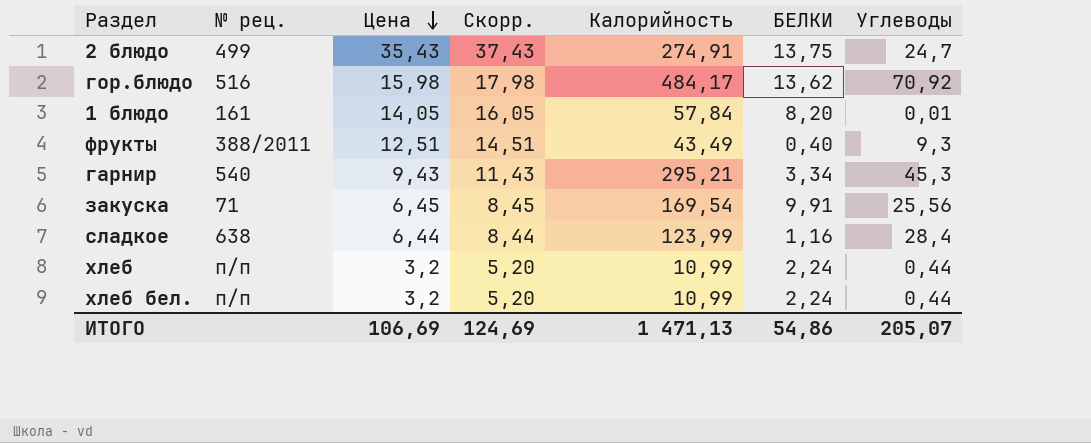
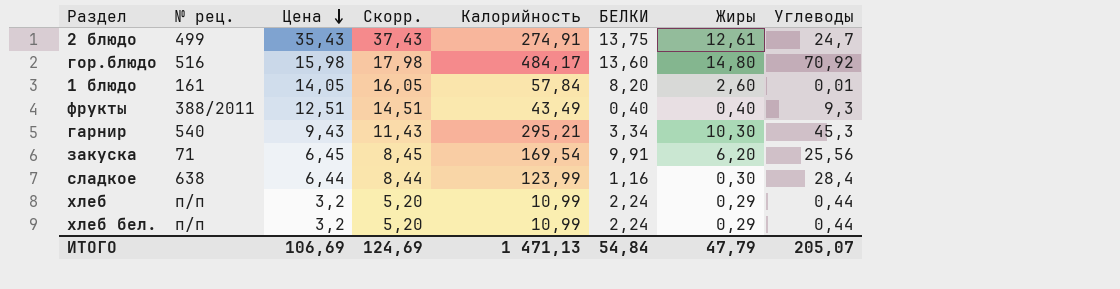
column Жиры | position: none -> 7
гор.блюдо | БЕЛКИ: 13,62 -> 13,60
ИТОГО | БЕЛКИ: 54,86 -> 54,84

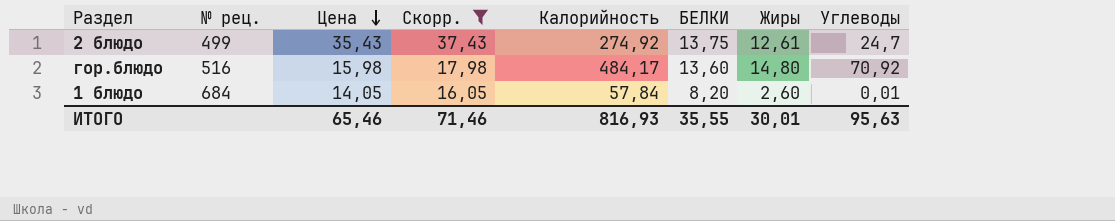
filter: none -> Скорр. >= 16,05
2 блюдо | Калорийность: 274,91 -> 274,92
1 блюдо | № рец.: 161 -> 684
ИТОГО | Цена: 106,69 -> 65,46
ИТОГО | Скорр.: 124,69 -> 71,46
ИТОГО | Калорийность: 1 471,13 -> 816,93
ИТОГО | БЕЛКИ: 54,84 -> 35,55
ИТОГО | Жиры: 47,79 -> 30,01
ИТОГО | Углеводы: 205,07 -> 95,63

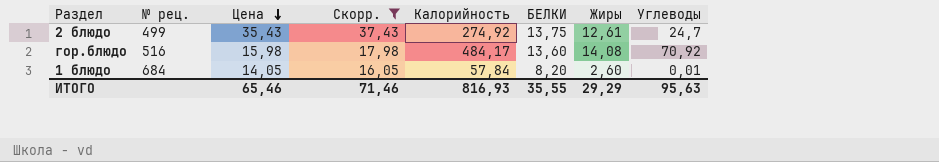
гор.блюдо | Жиры: 14,80 -> 14,08
ИТОГО | Жиры: 30,01 -> 29,29

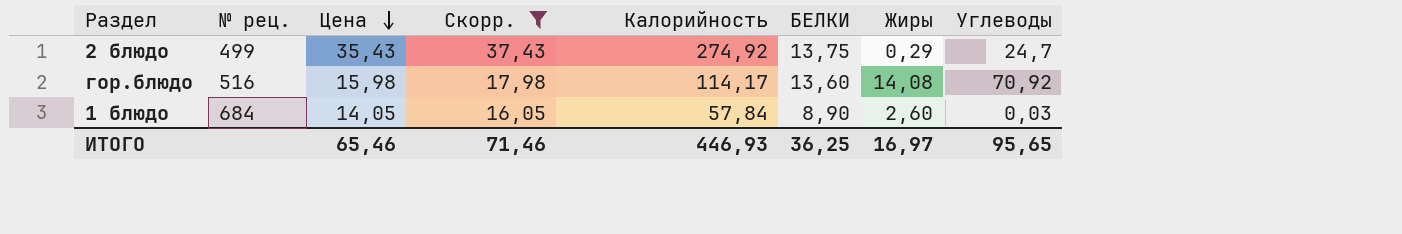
2 блюдо | Жиры: 12,61 -> 0,29
гор.блюдо | Калорийность: 484,17 -> 114,17
1 блюдо | БЕЛКИ: 8,20 -> 8,90
1 блюдо | Углеводы: 0,01 -> 0,03
ИТОГО | Калорийность: 816,93 -> 446,93
ИТОГО | БЕЛКИ: 35,55 -> 36,25
ИТОГО | Жиры: 29,29 -> 16,97
ИТОГО | Углеводы: 95,63 -> 95,65

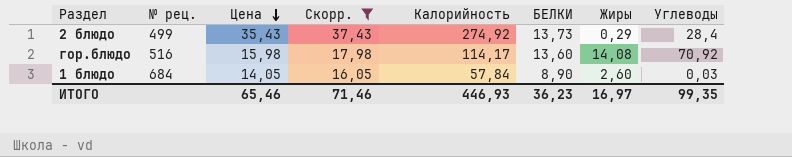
2 блюдо | БЕЛКИ: 13,75 -> 13,73
2 блюдо | Углеводы: 24,7 -> 28,4
ИТОГО | БЕЛКИ: 36,25 -> 36,23
ИТОГО | Углеводы: 95,65 -> 99,35

